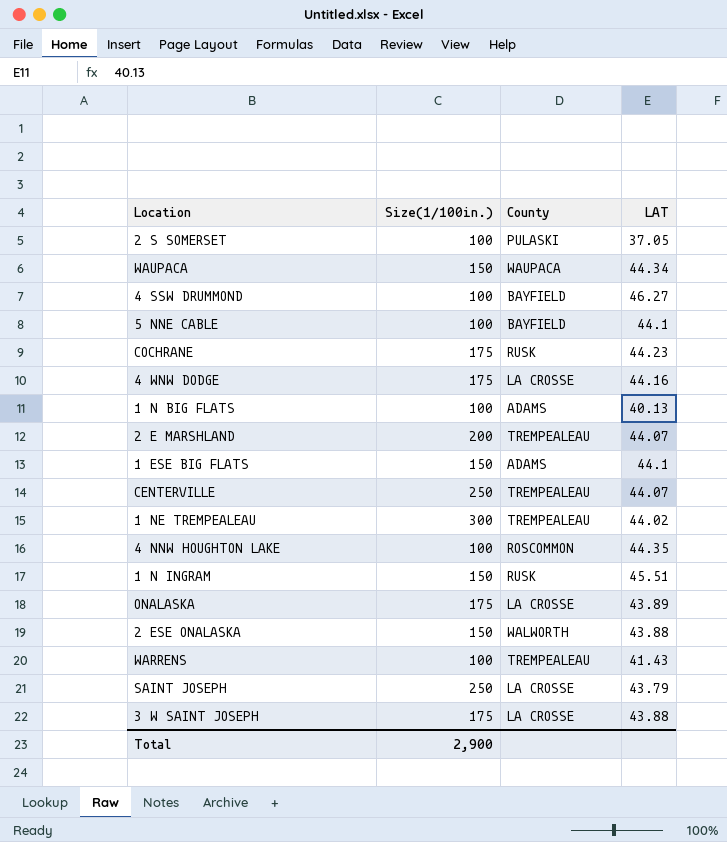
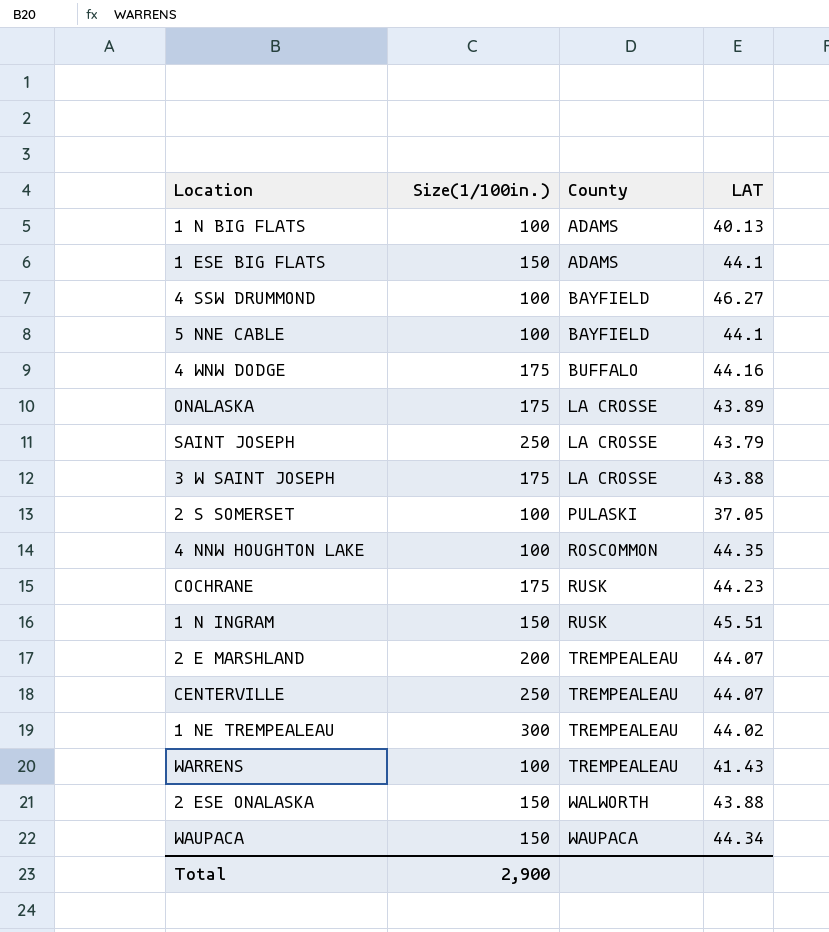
row order: none -> County ascending
4 WNW DODGE | County: LA CROSSE -> BUFFALO

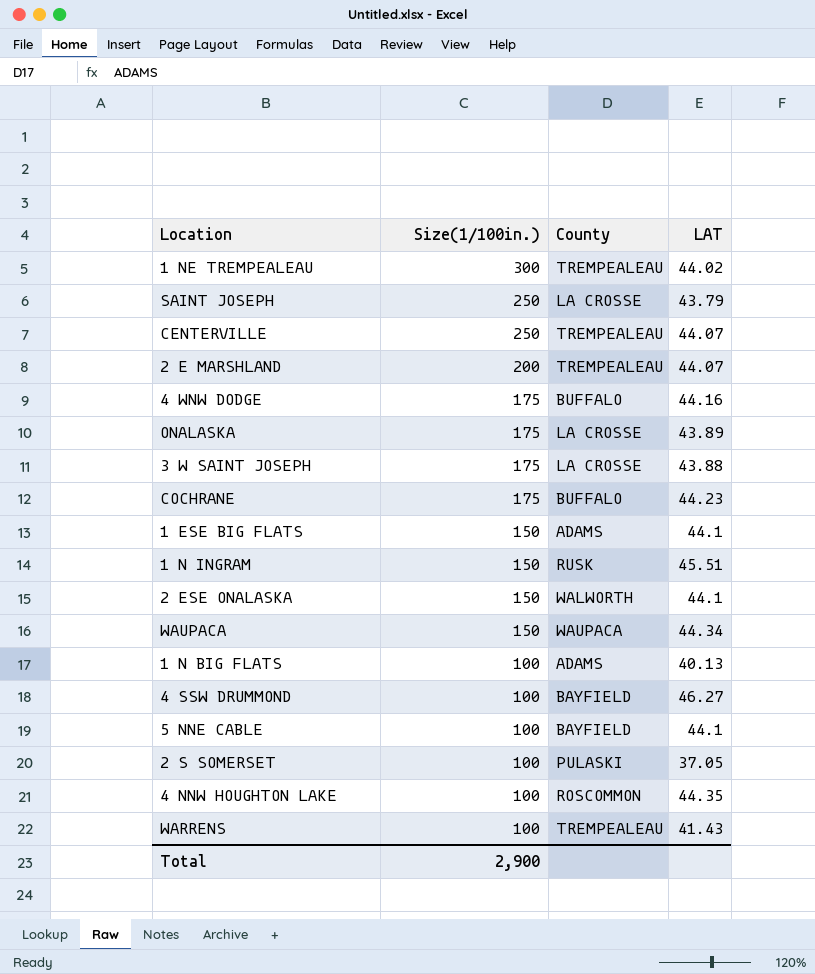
row order: County ascending -> Size(1/100in.) descending
COCHRANE | County: RUSK -> BUFFALO
2 ESE ONALASKA | LAT: 43.88 -> 44.1

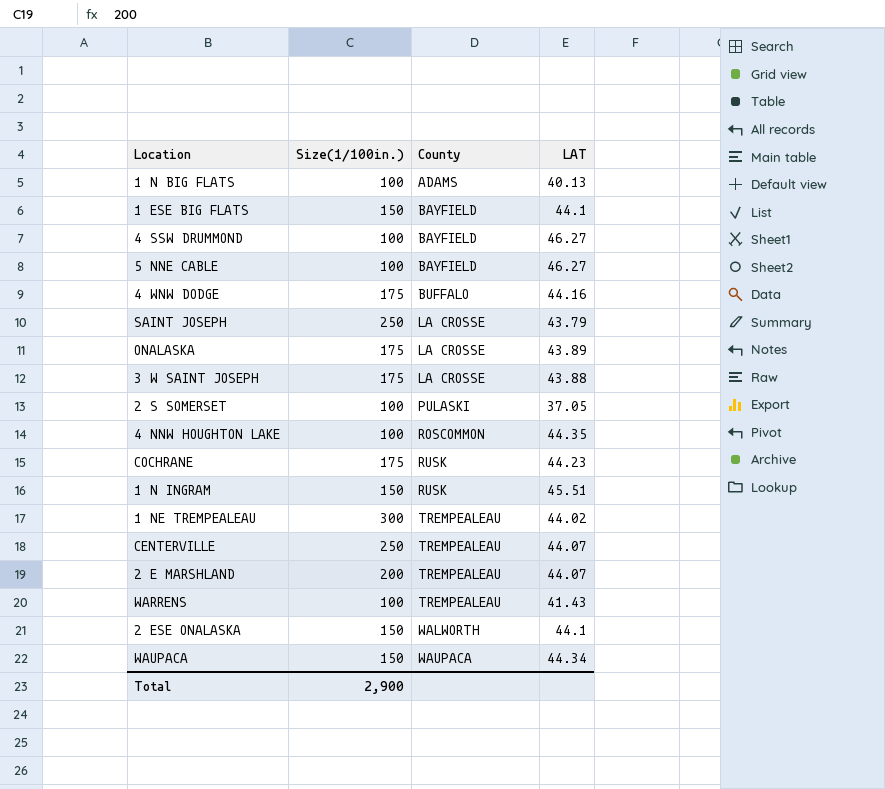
row order: Size(1/100in.) descending -> County ascending
1 ESE BIG FLATS | County: ADAMS -> BAYFIELD
5 NNE CABLE | LAT: 44.1 -> 46.27
COCHRANE | County: BUFFALO -> RUSK

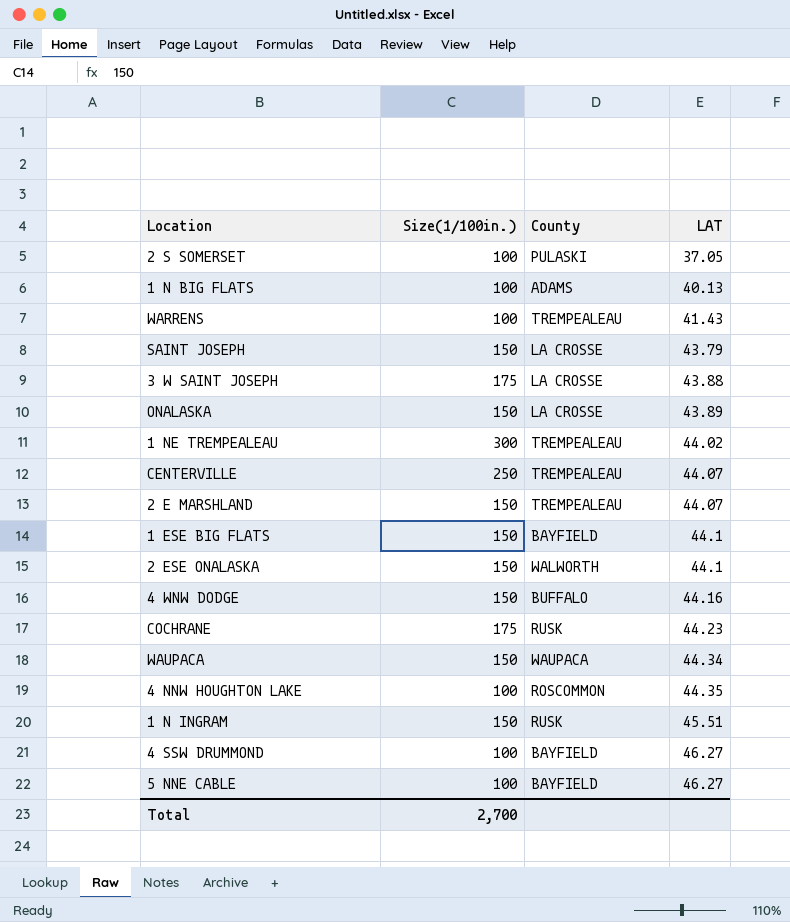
row order: County ascending -> LAT ascending
SAINT JOSEPH | Size(1/100in.): 250 -> 150
ONALASKA | Size(1/100in.): 175 -> 150
2 E MARSHLAND | Size(1/100in.): 200 -> 150
4 WNW DODGE | Size(1/100in.): 175 -> 150
Total | Size(1/100in.): 2,900 -> 2,700

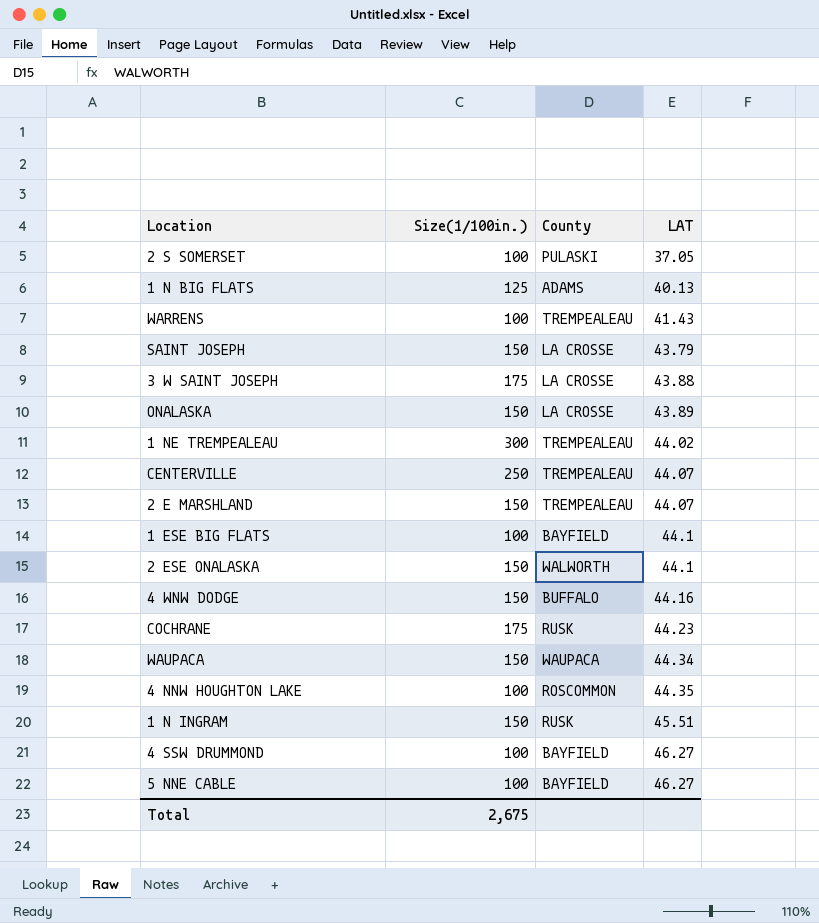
1 N BIG FLATS | Size(1/100in.): 100 -> 125
1 ESE BIG FLATS | Size(1/100in.): 150 -> 100
Total | Size(1/100in.): 2,700 -> 2,675

